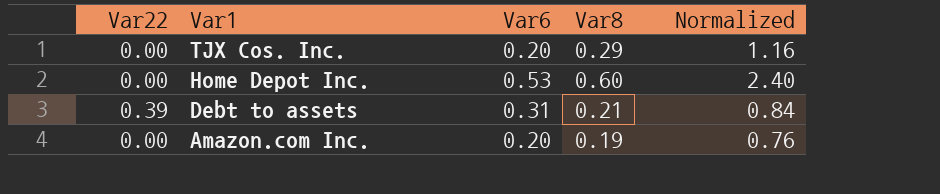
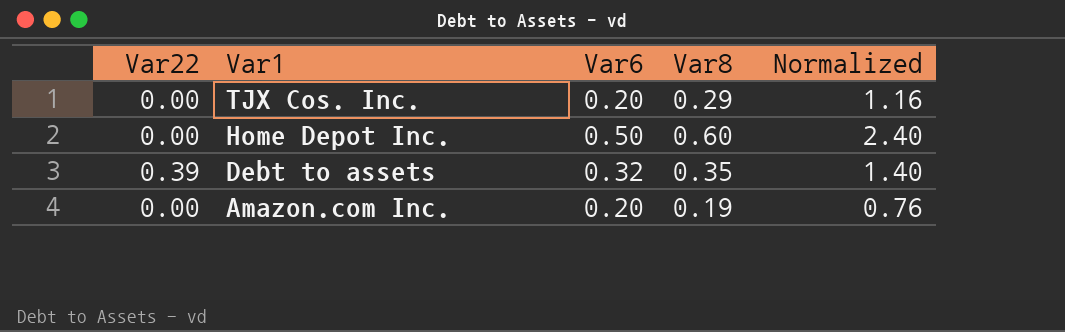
Home Depot Inc. | Var6: 0.53 -> 0.50
Debt to assets | Var6: 0.31 -> 0.32
Debt to assets | Var8: 0.21 -> 0.35
Debt to assets | Normalized: 0.84 -> 1.40

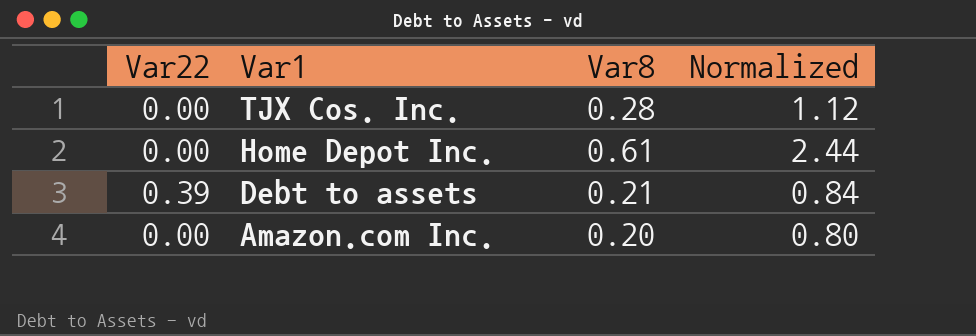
column Var6 | position: 3 -> none
TJX Cos. Inc. | Var8: 0.29 -> 0.28
TJX Cos. Inc. | Normalized: 1.16 -> 1.12
Home Depot Inc. | Var8: 0.60 -> 0.61
Home Depot Inc. | Normalized: 2.40 -> 2.44
Debt to assets | Var8: 0.35 -> 0.21
Debt to assets | Normalized: 1.40 -> 0.84
Amazon.com Inc. | Var8: 0.19 -> 0.20
Amazon.com Inc. | Normalized: 0.76 -> 0.80

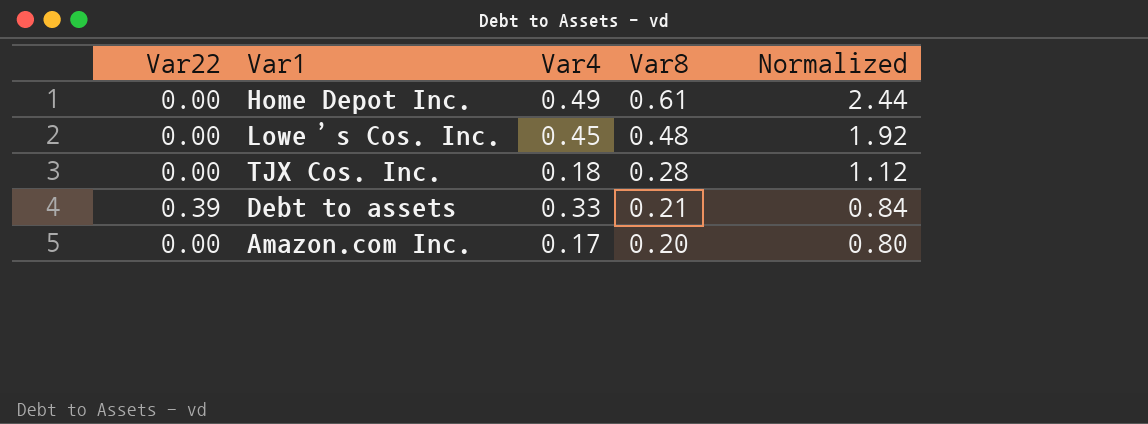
row order: Var1 descending -> Var8 descending
column Var4 | position: none -> 3
row Lowe’s Cos. Inc.: none -> 0.00 | 0.45 | 0.48 | 1.92

